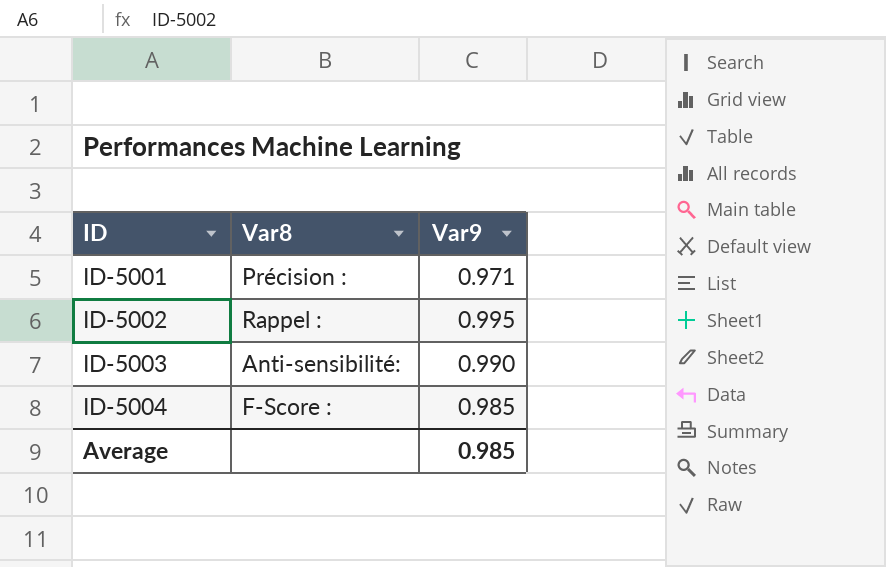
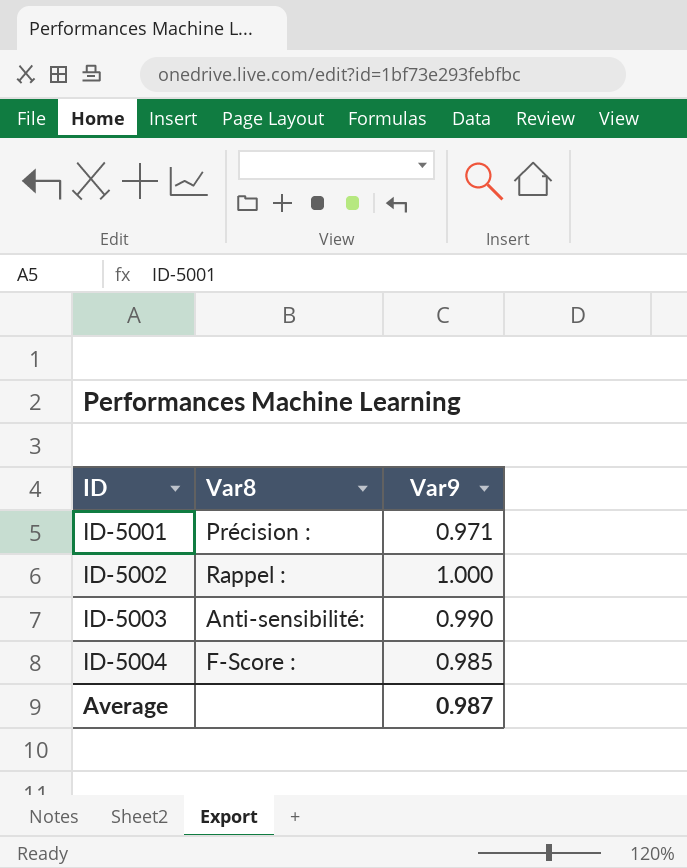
ID-5002 | Var9: 0.995 -> 1.000
Average | Var9: 0.985 -> 0.987

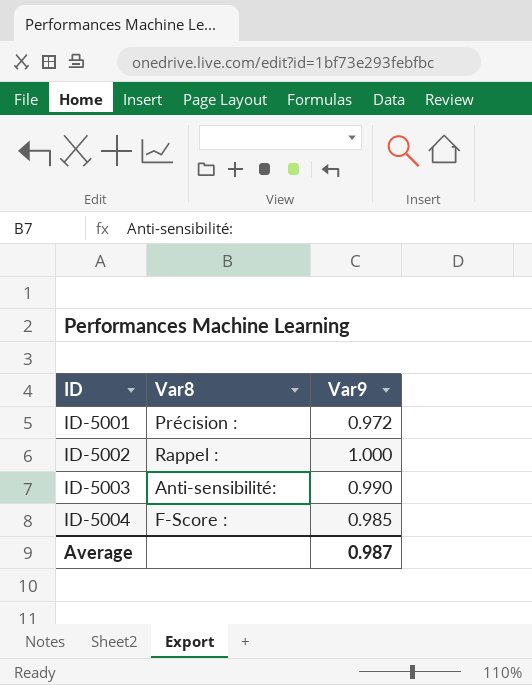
ID-5001 | Var9: 0.971 -> 0.972

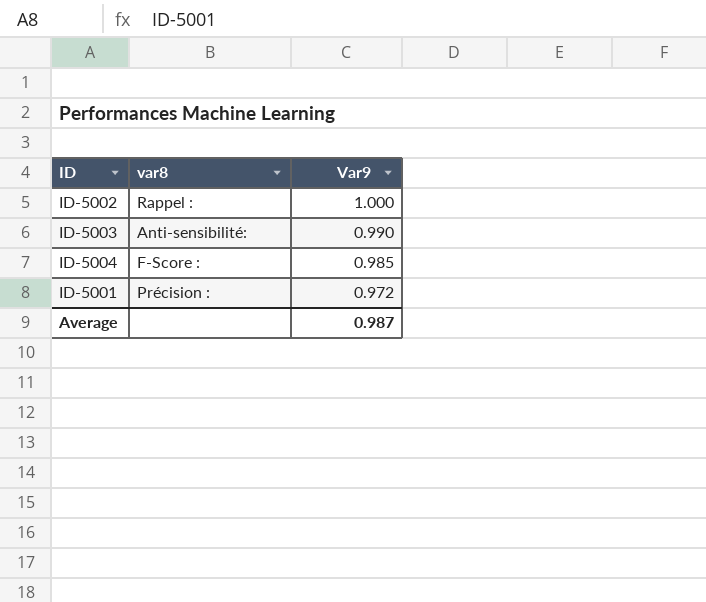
row order: ID ascending -> Var9 descending
column name: Var8 -> var8

